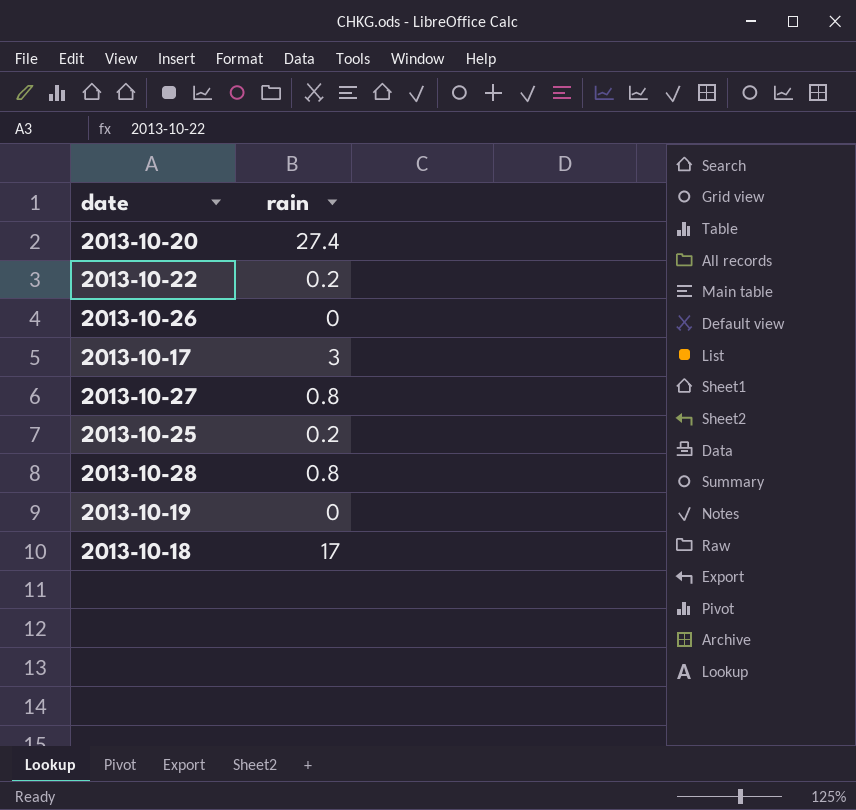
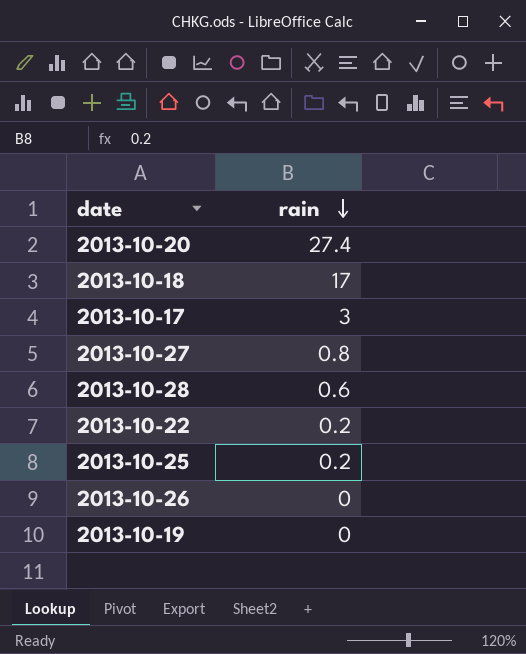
row order: none -> rain descending
2013-10-28 | rain: 0.8 -> 0.6

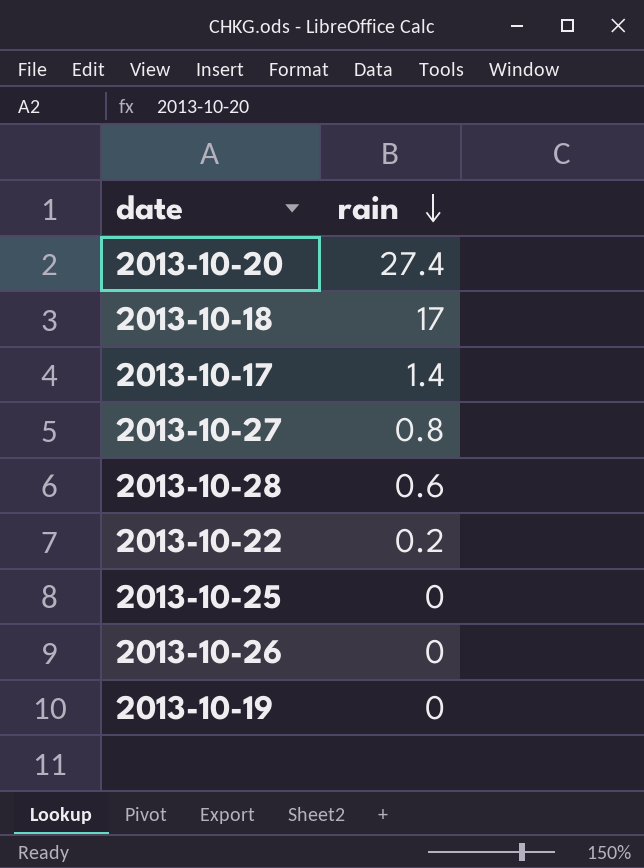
2013-10-17 | rain: 3 -> 1.4
2013-10-25 | rain: 0.2 -> 0

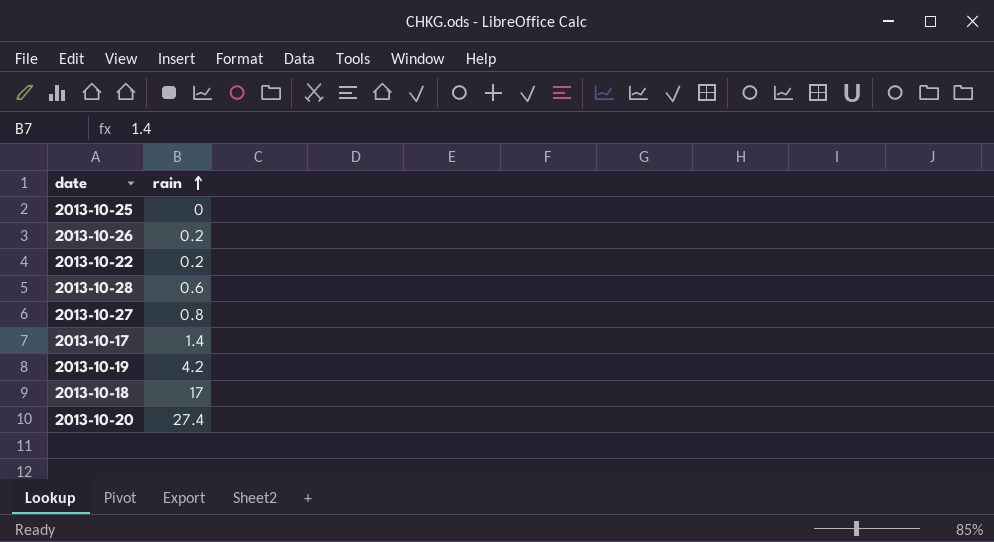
row order: rain descending -> rain ascending
2013-10-26 | rain: 0 -> 0.2
2013-10-19 | rain: 0 -> 4.2

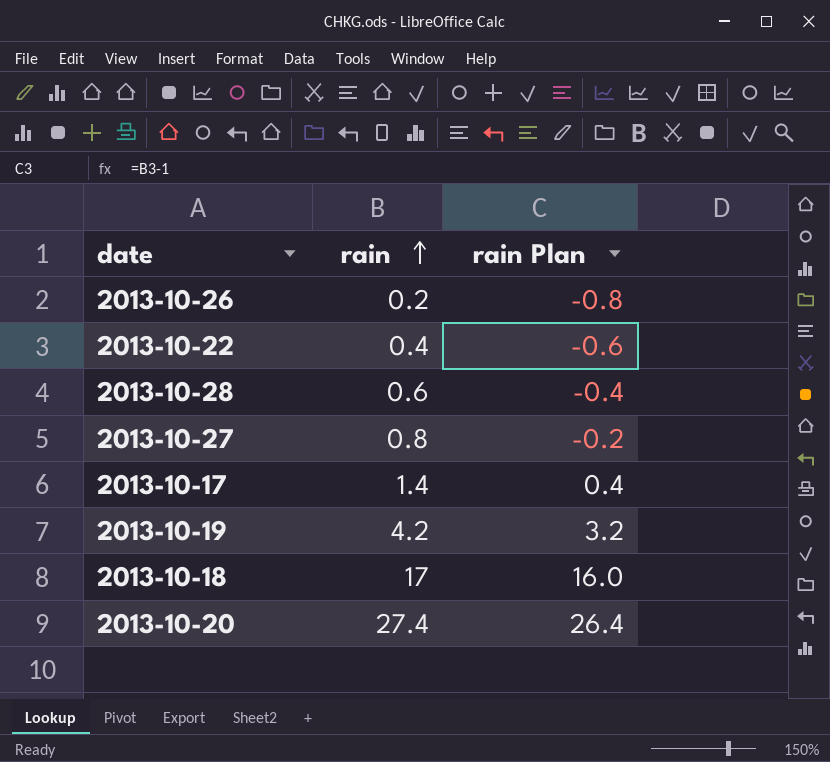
column rain Plan | formula: none -> [rain] - 1
row 2013-10-25: 0 -> none
2013-10-22 | rain: 0.2 -> 0.4

